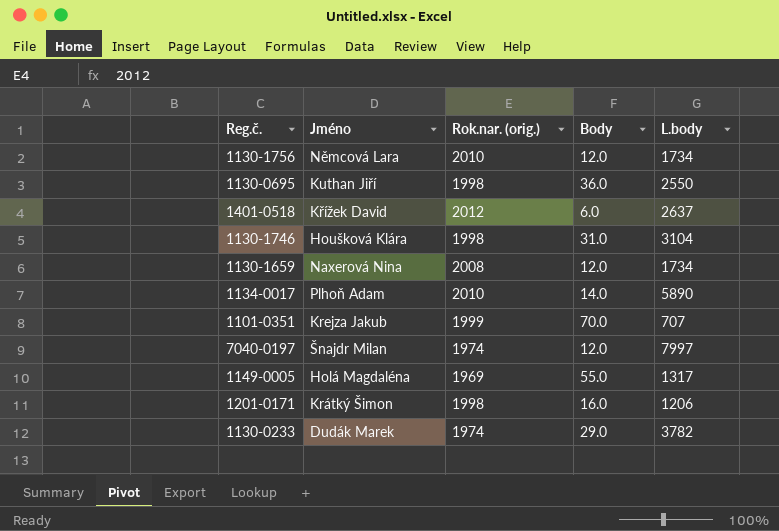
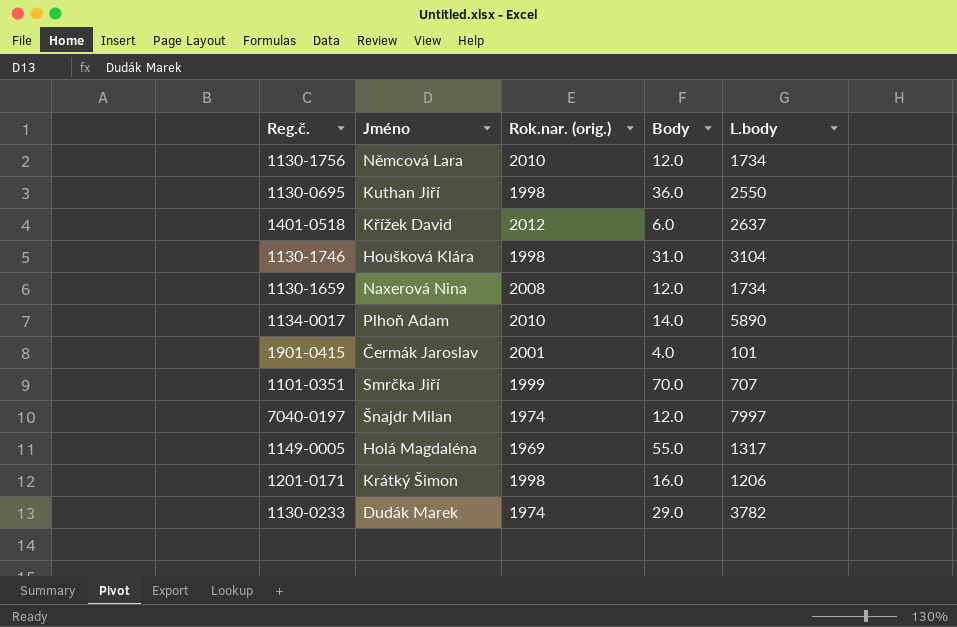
row 1901-0415: none -> Čermák Jaroslav | 2001 | 4.0 | 101
1101-0351 | Jméno: Krejza Jakub -> Smrčka Jiří

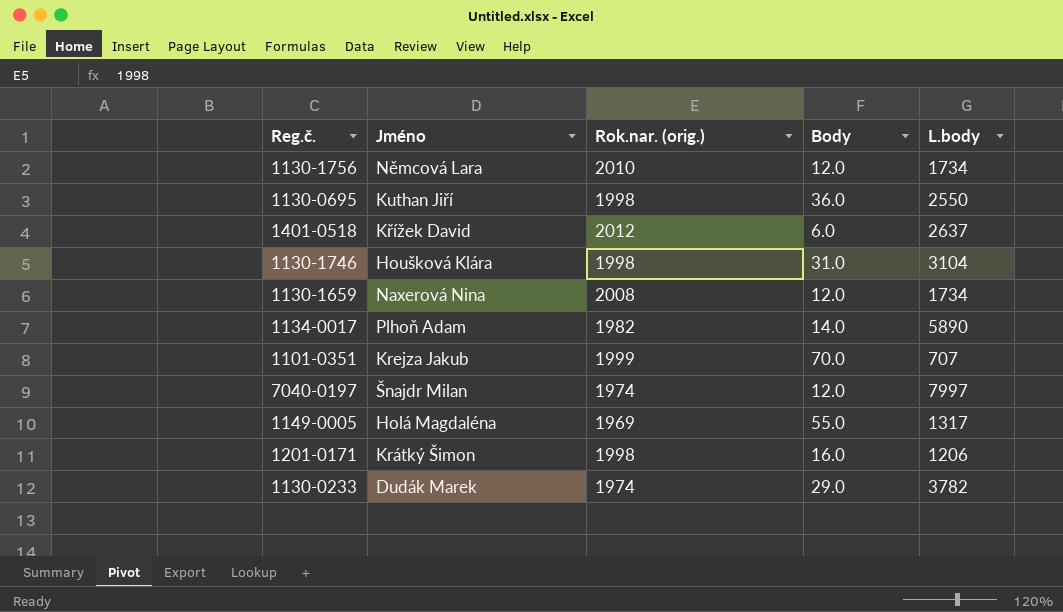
row 1901-0415: Čermák Jaroslav | 2001 | 4.0 | 101 -> none
1134-0017 | Rok.nar. (orig.): 2010 -> 1982
1101-0351 | Jméno: Smrčka Jiří -> Krejza Jakub

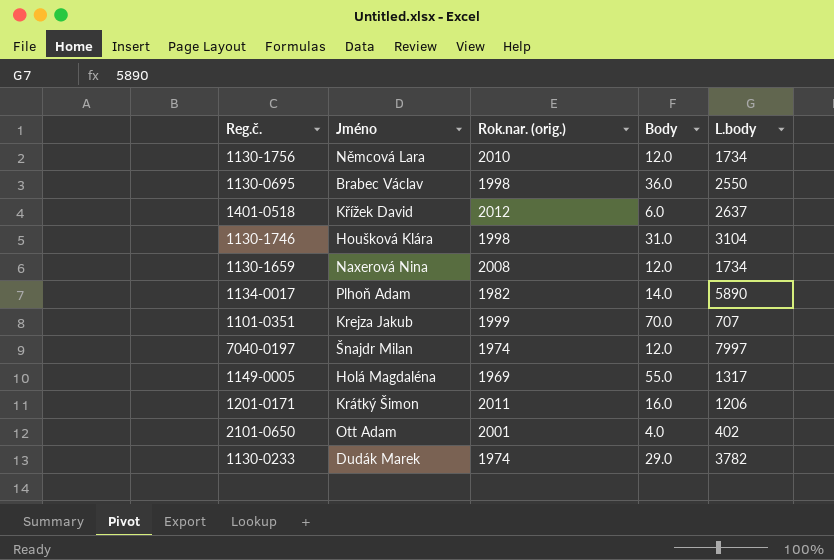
1130-0695 | Jméno: Kuthan Jiří -> Brabec Václav
1201-0171 | Rok.nar. (orig.): 1998 -> 2011
row 2101-0650: none -> Ott Adam | 2001 | 4.0 | 402

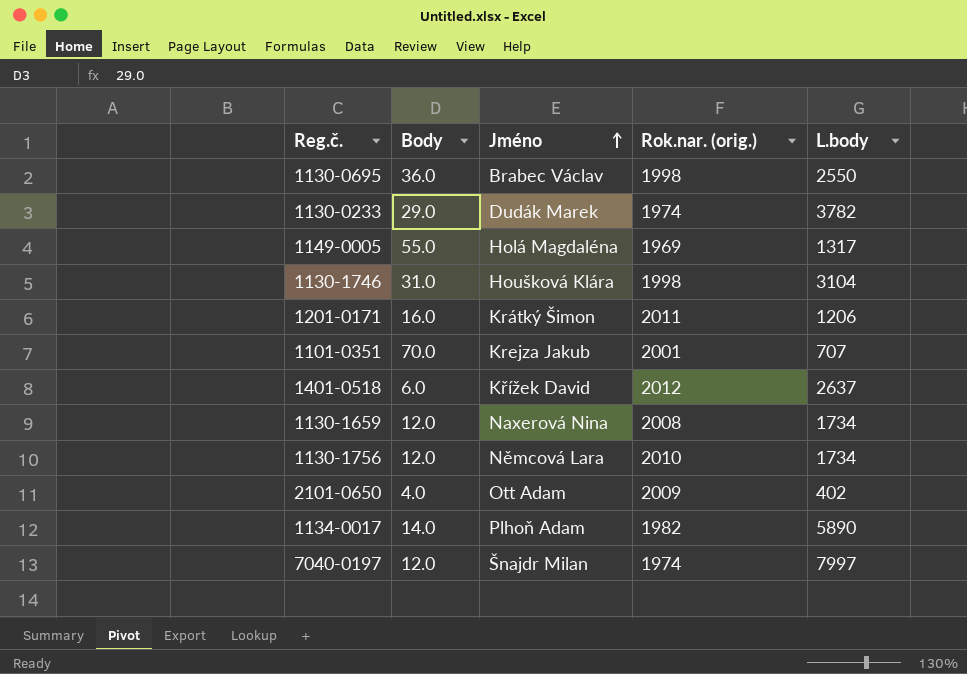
row order: none -> Jméno ascending
column Body | position: 4 -> 2
1101-0351 | Rok.nar. (orig.): 1999 -> 2001
2101-0650 | Rok.nar. (orig.): 2001 -> 2009

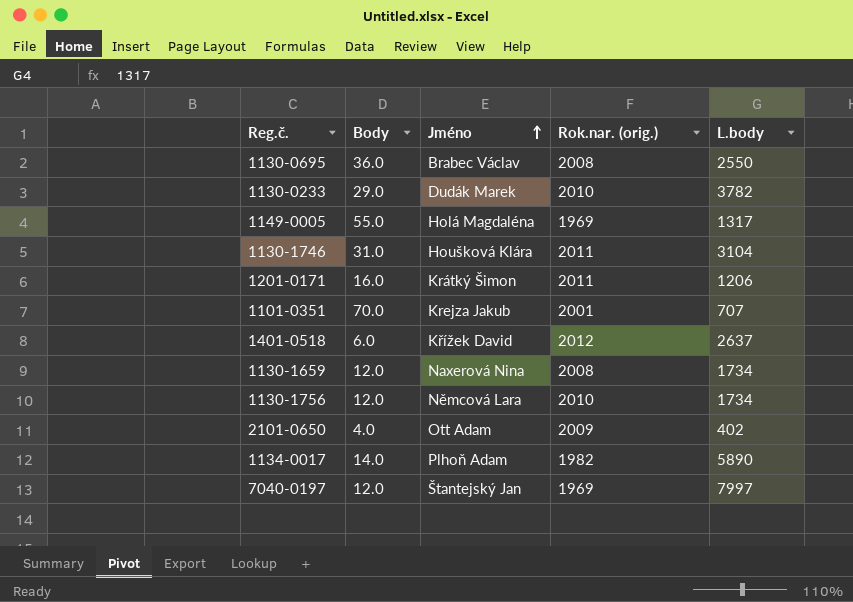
1130-0695 | Rok.nar. (orig.): 1998 -> 2008
1130-0233 | Rok.nar. (orig.): 1974 -> 2010
1130-1746 | Rok.nar. (orig.): 1998 -> 2011
7040-0197 | Jméno: Šnajdr Milan -> Štantejský Jan
7040-0197 | Rok.nar. (orig.): 1974 -> 1969

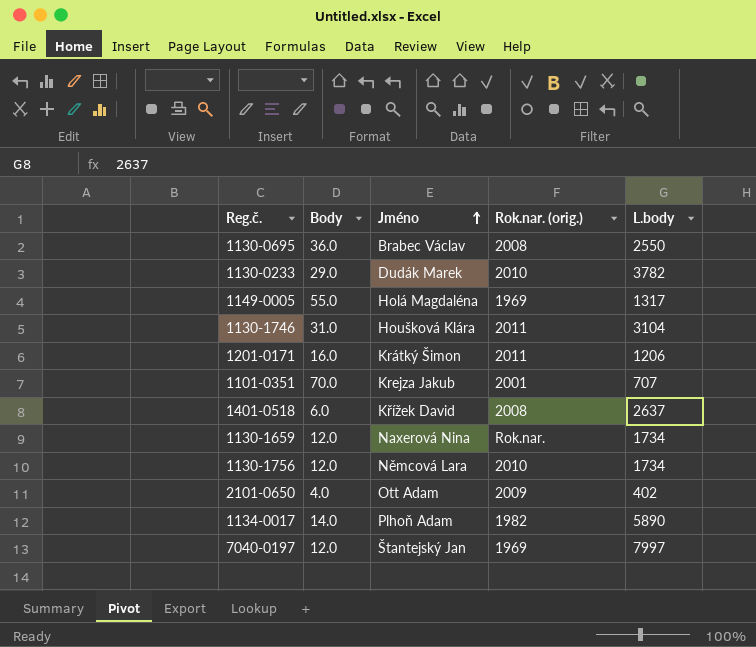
1401-0518 | Rok.nar. (orig.): 2012 -> 2008
1130-1659 | Rok.nar. (orig.): 2008 -> Rok.nar.

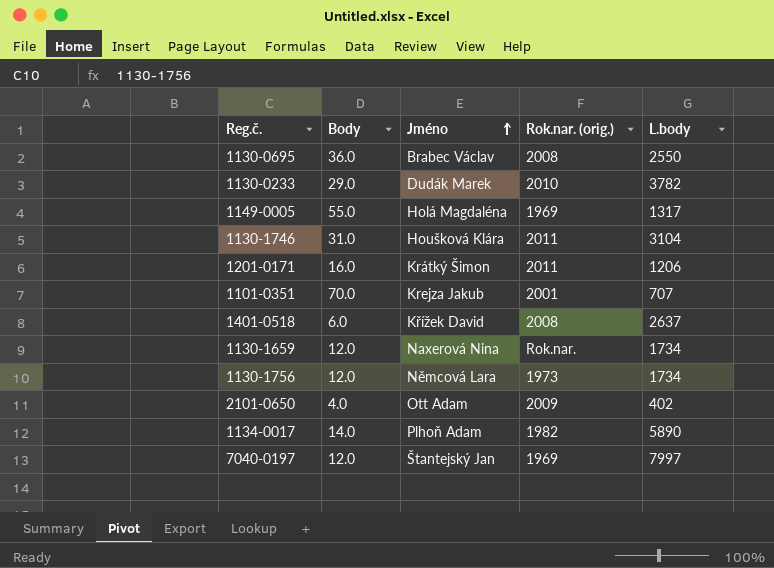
1130-1756 | Rok.nar. (orig.): 2010 -> 1973

